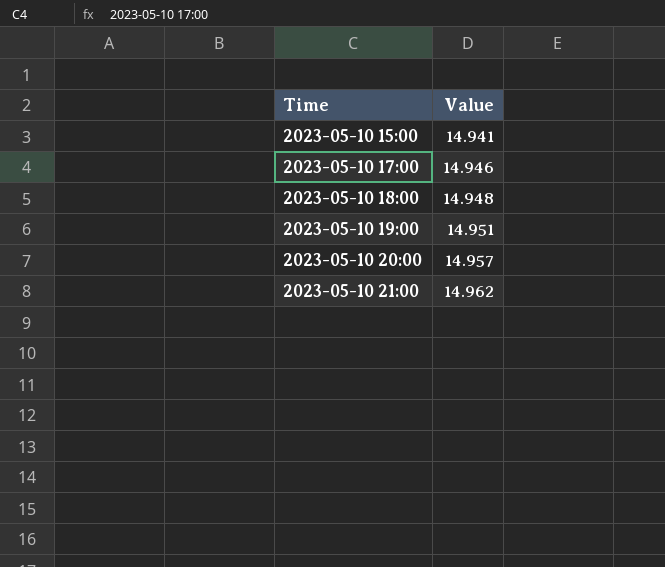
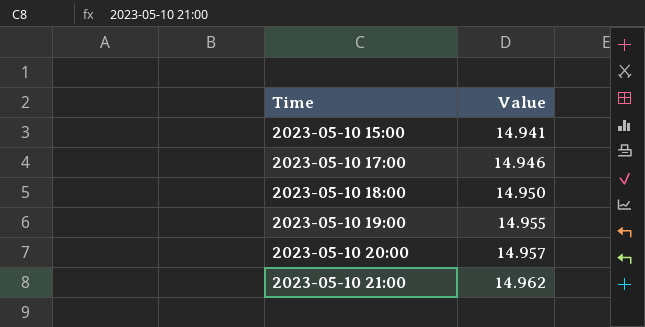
2023-05-10 18:00 | Value: 14.948 -> 14.950
2023-05-10 19:00 | Value: 14.951 -> 14.955

